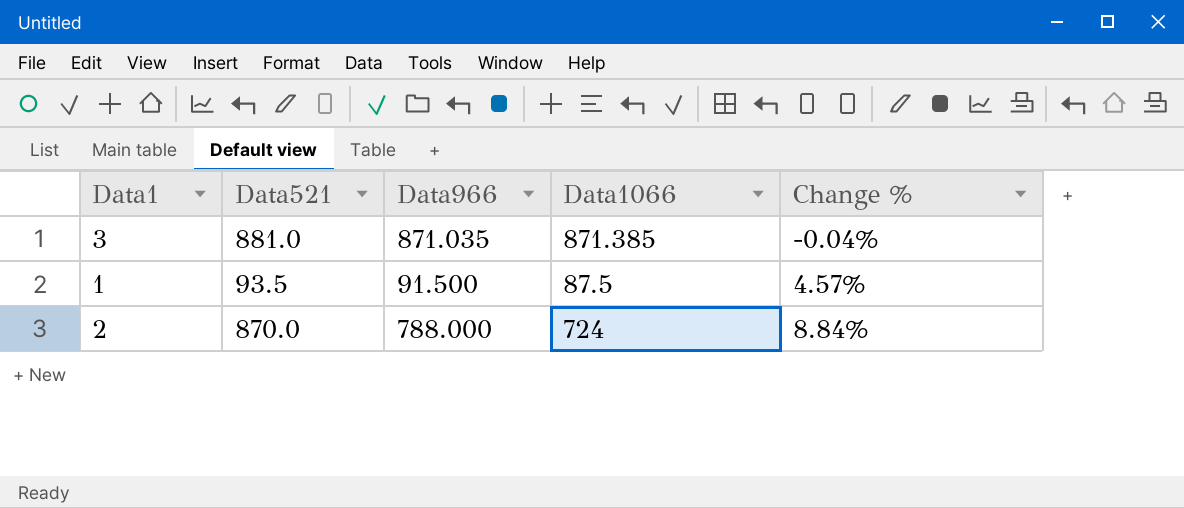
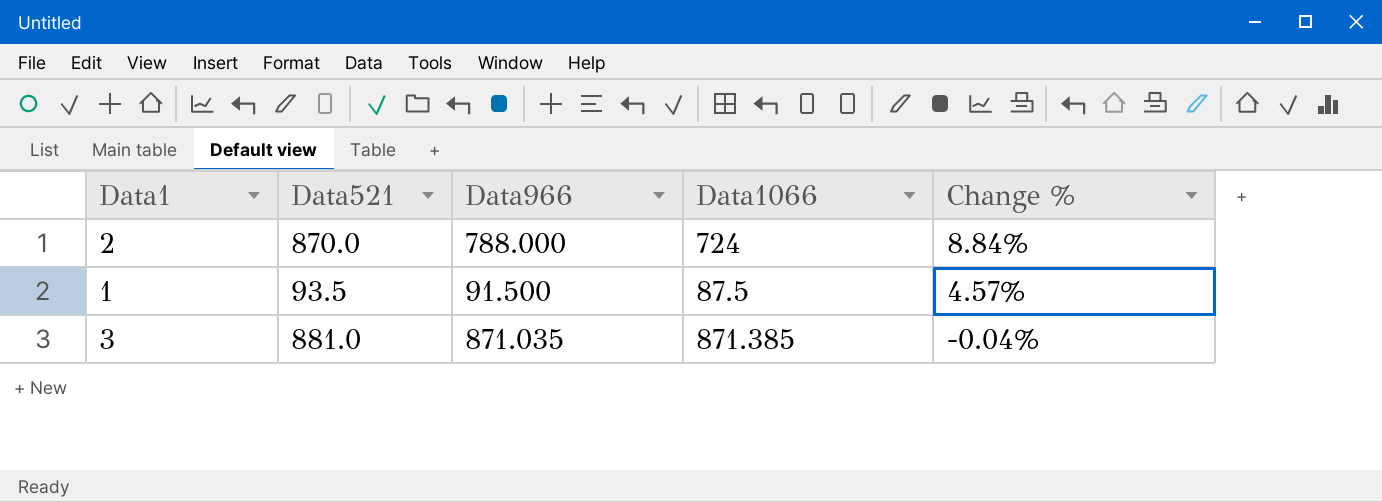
row order: Change % ascending -> Change % descending

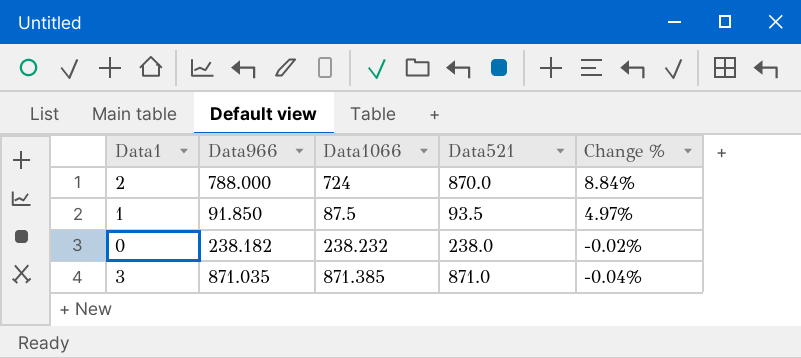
column Data521 | position: 2 -> 4
1 | Data966: 91.500 -> 91.850
1 | Change %: 4.57% -> 4.97%
row 0: none -> 238.182 | 238.232 | 238.0 | -0.02%
3 | Data521: 881.0 -> 871.0

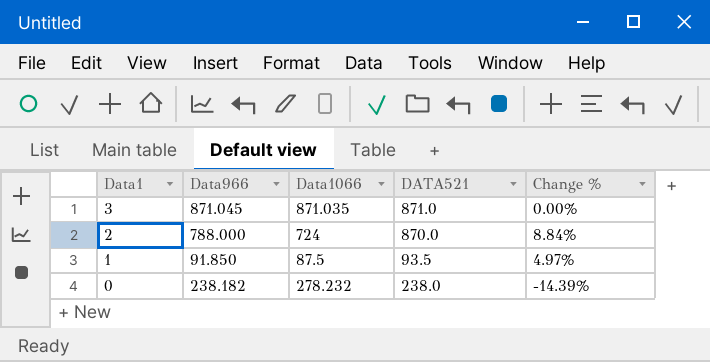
row order: Change % descending -> Data1 descending
column name: Data521 -> DATA521
3 | Data966: 871.035 -> 871.045
3 | Data1066: 871.385 -> 871.035
3 | Change %: -0.04% -> 0.00%
0 | Data1066: 238.232 -> 278.232
0 | Change %: -0.02% -> -14.39%

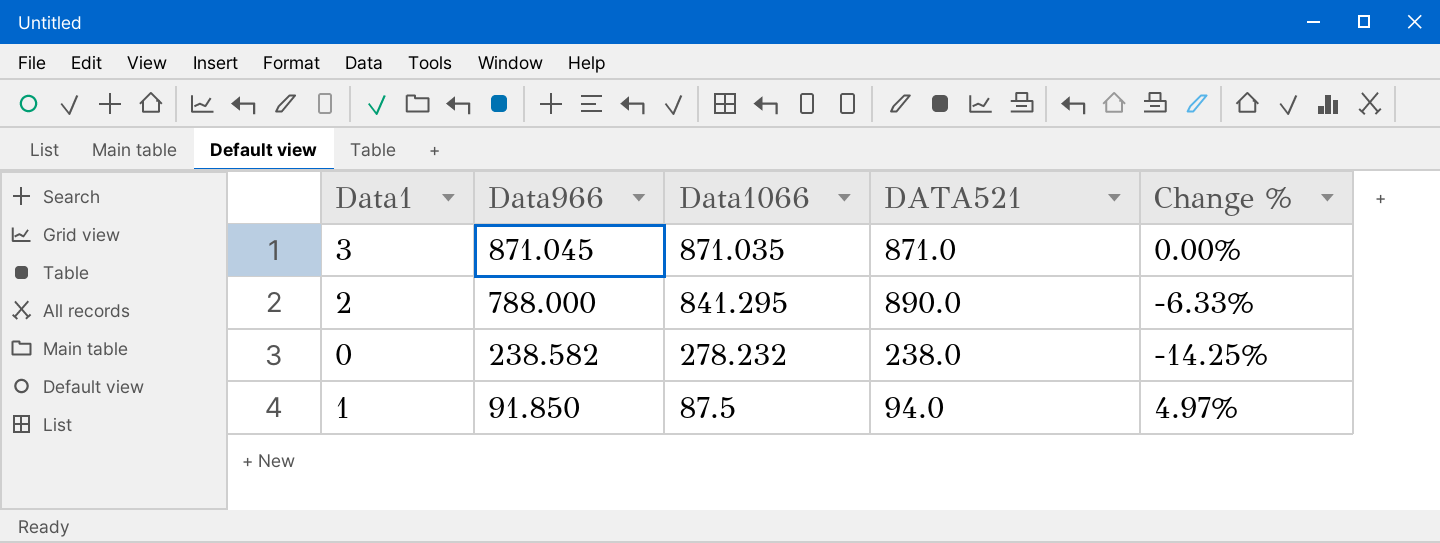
row order: Data1 descending -> Data966 descending
2 | Data1066: 724 -> 841.295
2 | DATA521: 870.0 -> 890.0
2 | Change %: 8.84% -> -6.33%
0 | Data966: 238.182 -> 238.582
0 | Change %: -14.39% -> -14.25%
1 | DATA521: 93.5 -> 94.0

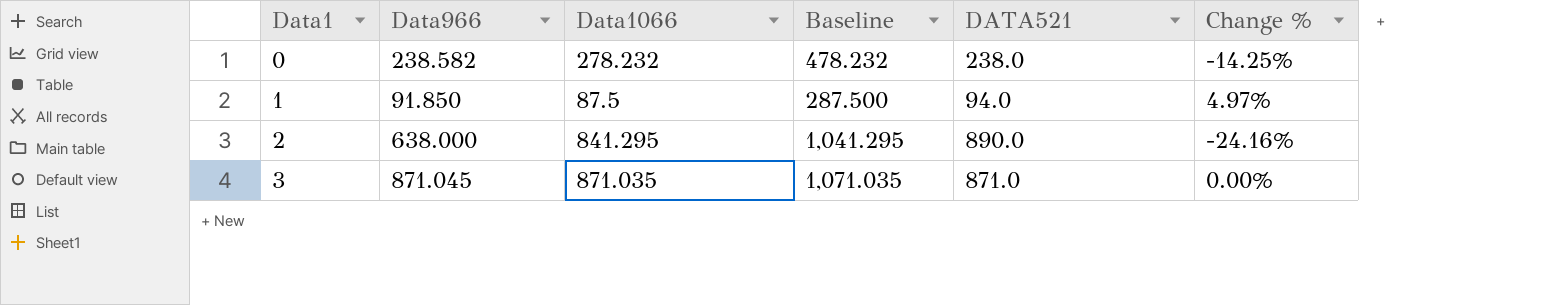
row order: Data966 descending -> Data1 ascending
column Baseline | formula: none -> [Data1066] + 200
2 | Data966: 788.000 -> 638.000
2 | Change %: -6.33% -> -24.16%

